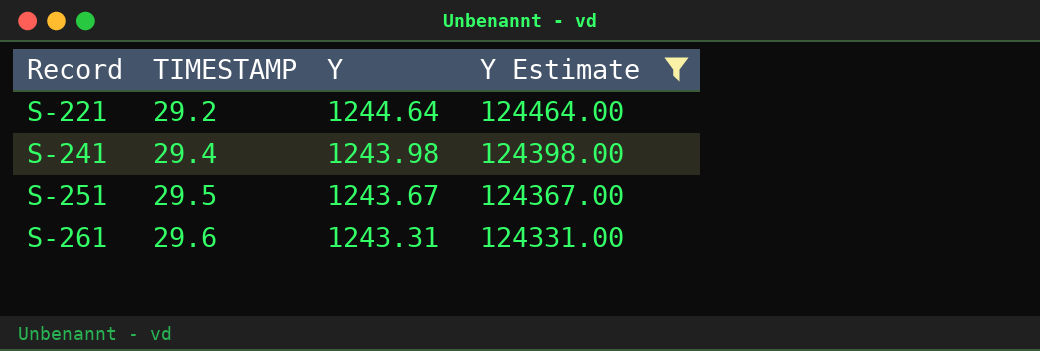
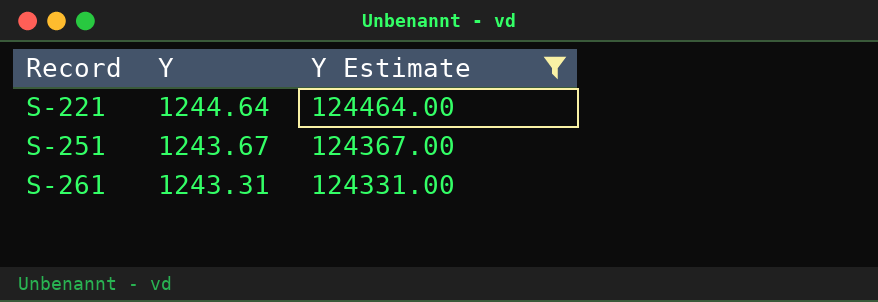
column TIMESTAMP | position: 2 -> none
row S-241: 29.4 | 1243.98 | 124398.00 -> none

